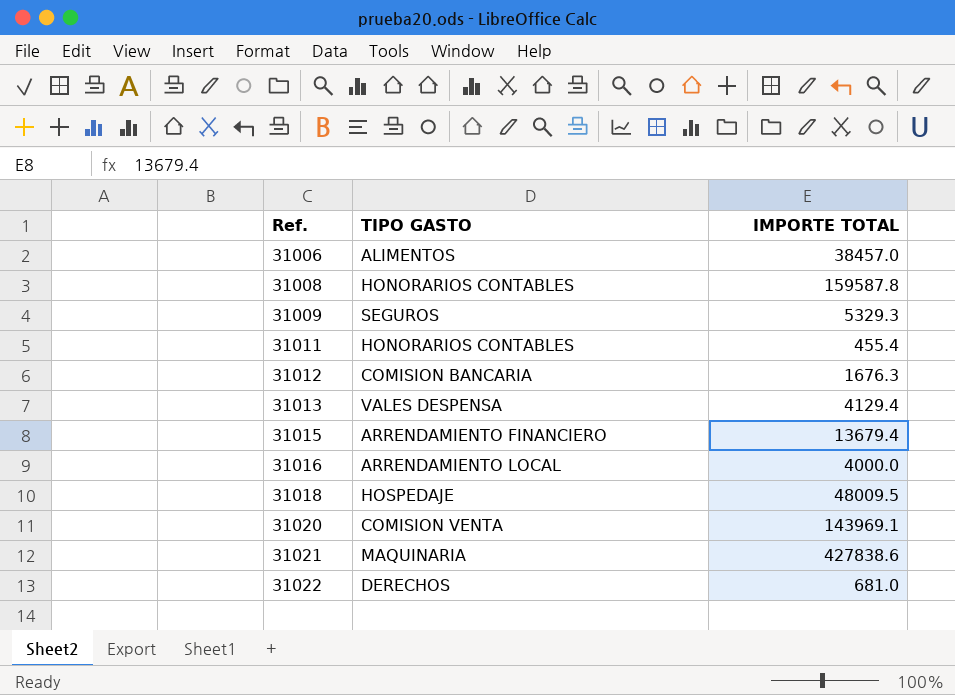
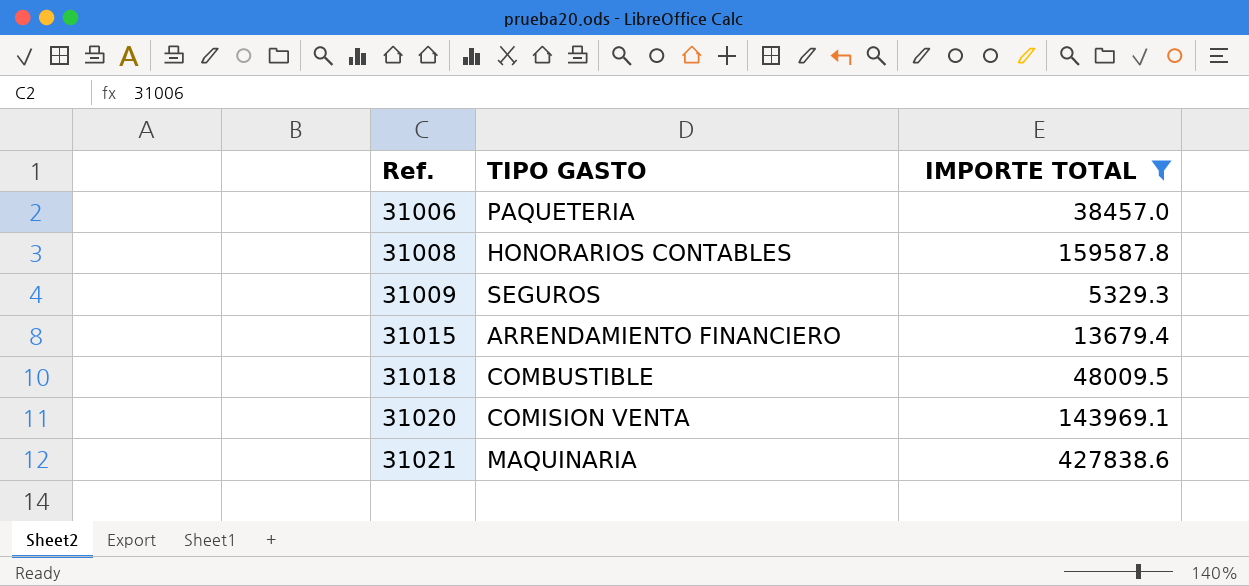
filter: none -> IMPORTE TOTAL >= 5329.3
31006 | TIPO GASTO: ALIMENTOS -> PAQUETERIA
31018 | TIPO GASTO: HOSPEDAJE -> COMBUSTIBLE

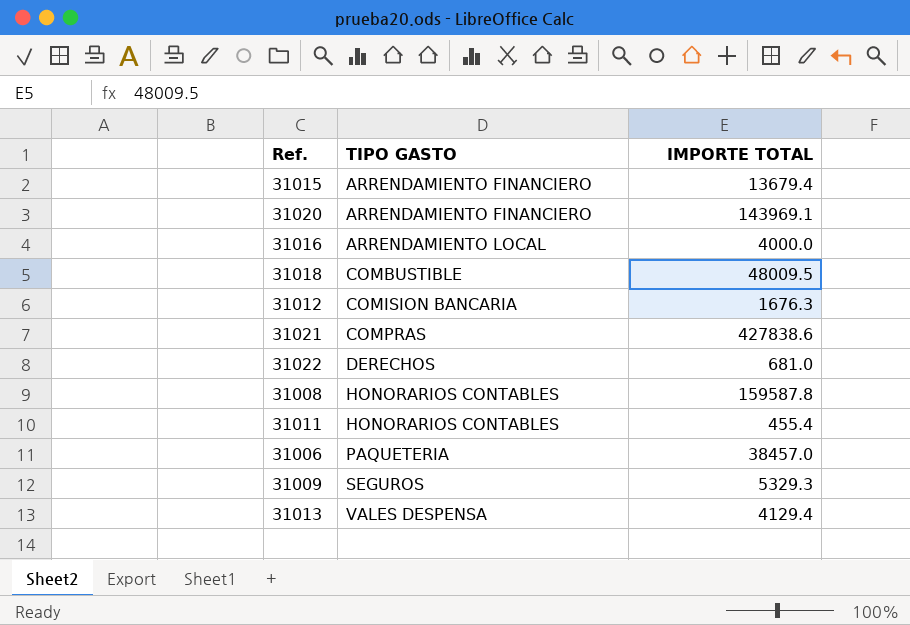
filter: IMPORTE TOTAL >= 5329.3 -> none
row order: Ref. ascending -> TIPO GASTO ascending
31020 | TIPO GASTO: COMISION VENTA -> ARRENDAMIENTO FINANCIERO
31021 | TIPO GASTO: MAQUINARIA -> COMPRAS

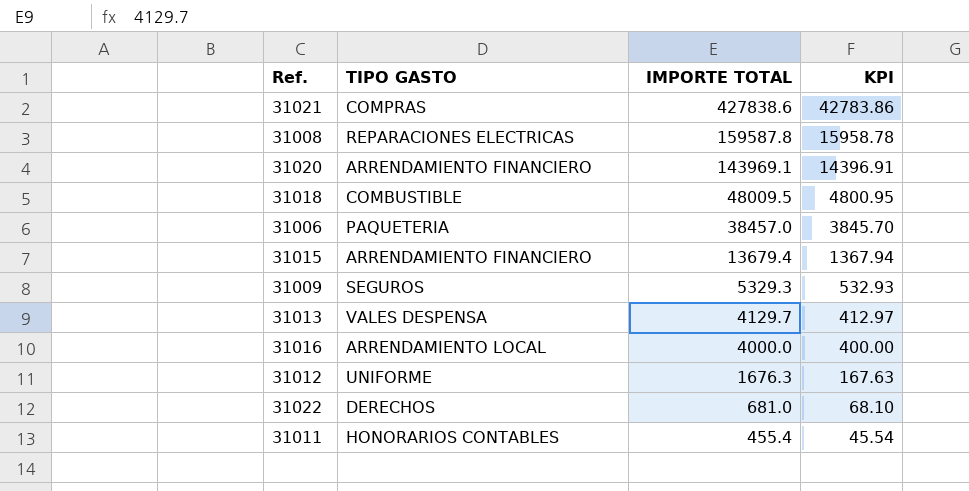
row order: TIPO GASTO ascending -> IMPORTE TOTAL descending
column KPI | formula: none -> [IMPORTE TOTAL] * 0.1
31008 | TIPO GASTO: HONORARIOS CONTABLES -> REPARACIONES ELECTRICAS
31013 | IMPORTE TOTAL: 4129.4 -> 4129.7
31012 | TIPO GASTO: COMISION BANCARIA -> UNIFORME

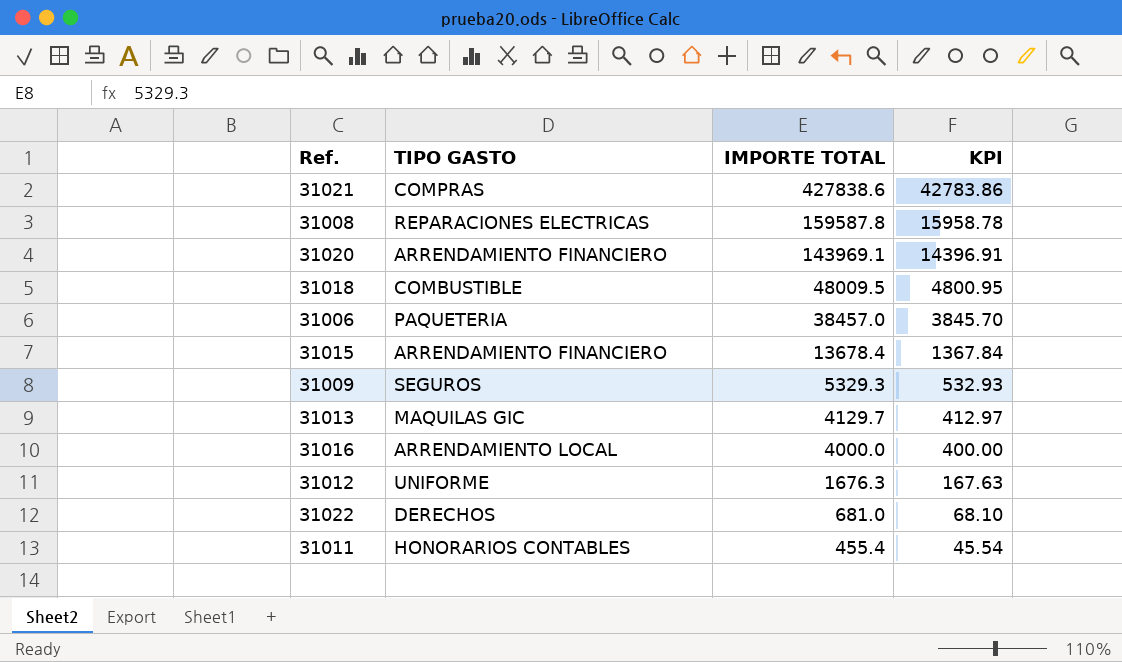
31015 | IMPORTE TOTAL: 13679.4 -> 13678.4
31015 | KPI: 1367.94 -> 1367.84
31013 | TIPO GASTO: VALES DESPENSA -> MAQUILAS GIC

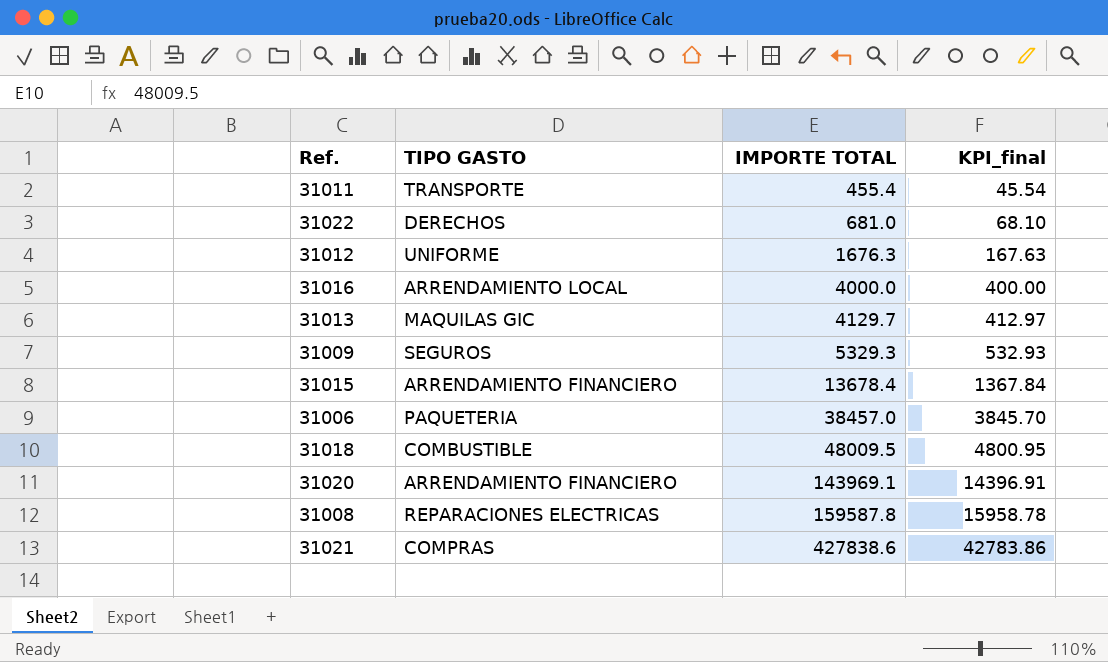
row order: IMPORTE TOTAL descending -> IMPORTE TOTAL ascending
column name: KPI -> KPI_final
31011 | TIPO GASTO: HONORARIOS CONTABLES -> TRANSPORTE

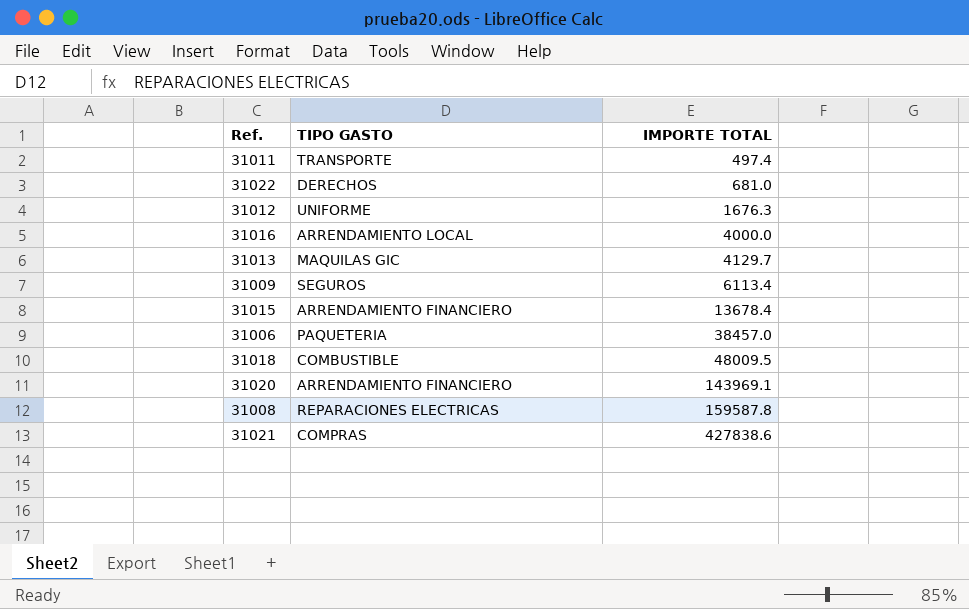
column KPI_final | formula: [IMPORTE TOTAL] * 0.1 -> none
31011 | IMPORTE TOTAL: 455.4 -> 497.4
31009 | IMPORTE TOTAL: 5329.3 -> 6113.4

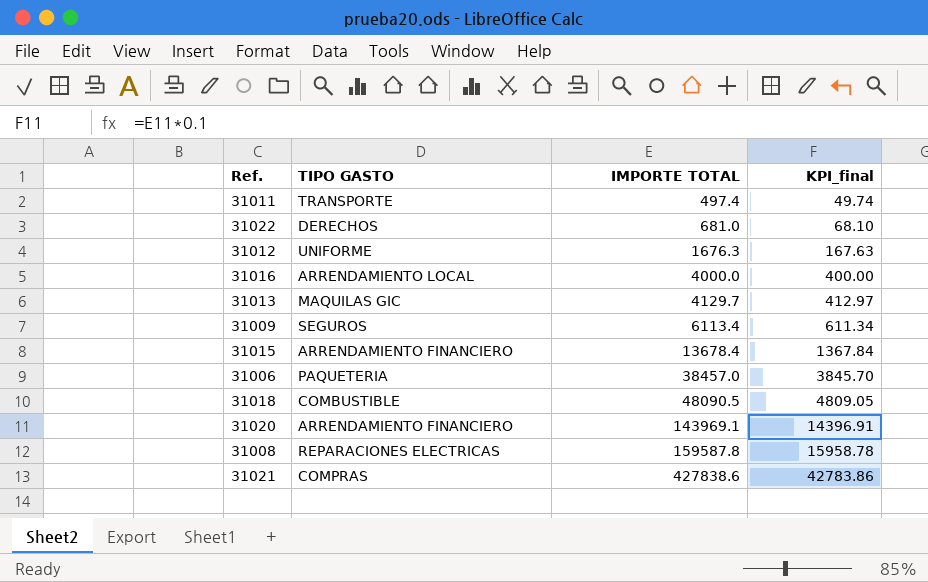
column KPI_final | formula: none -> [IMPORTE TOTAL] * 0.1
31018 | IMPORTE TOTAL: 48009.5 -> 48090.5

